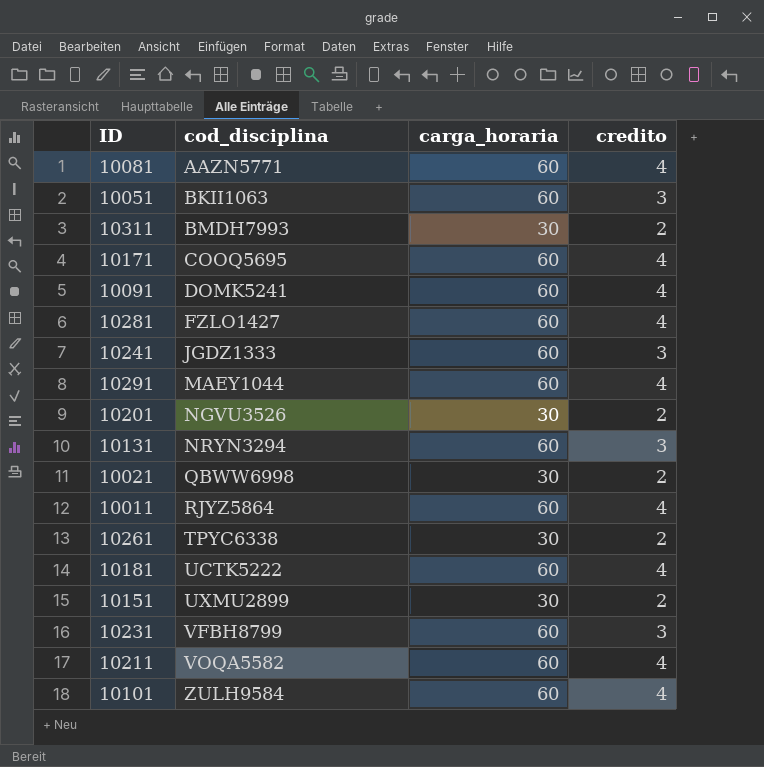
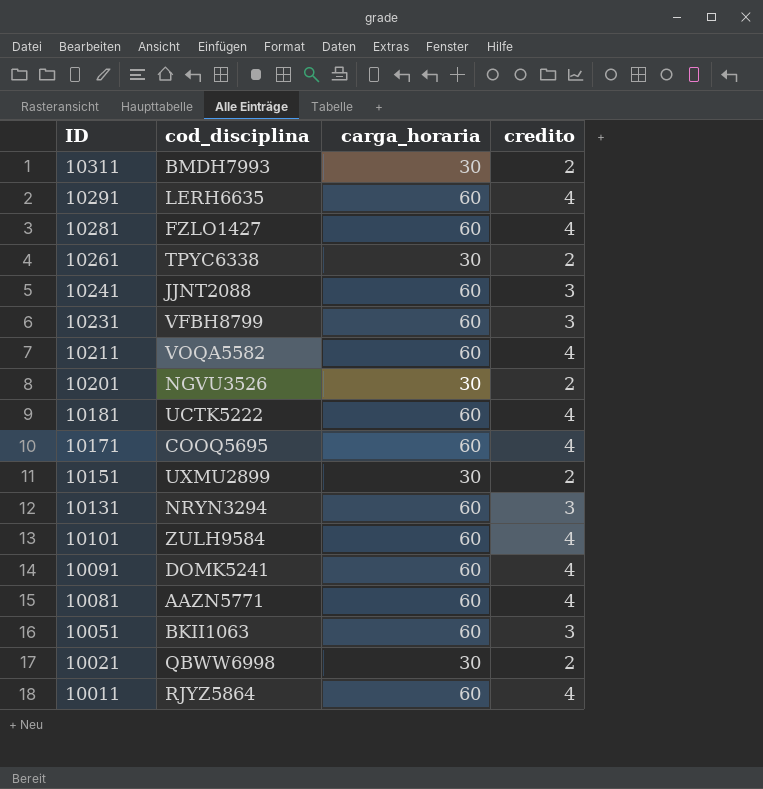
row order: cod_disciplina ascending -> ID descending
10291 | cod_disciplina: MAEY1044 -> LERH6635
10241 | cod_disciplina: JGDZ1333 -> JJNT2088

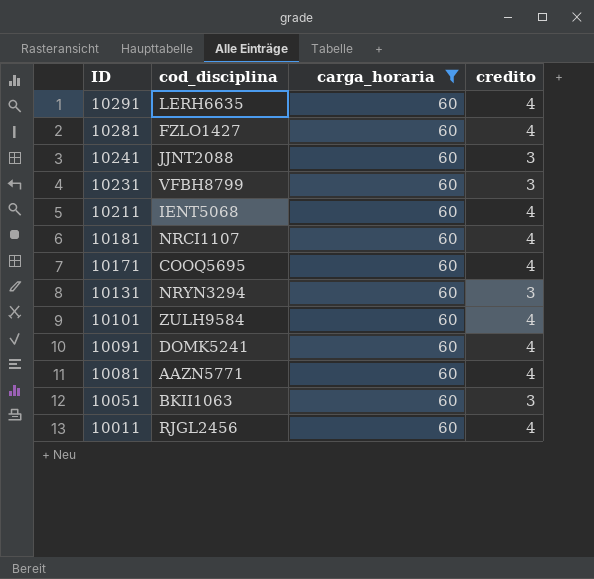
filter: none -> carga_horaria = 60
10211 | cod_disciplina: VOQA5582 -> IENT5068
10181 | cod_disciplina: UCTK5222 -> NRCI1107
10011 | cod_disciplina: RJYZ5864 -> RJGL2456

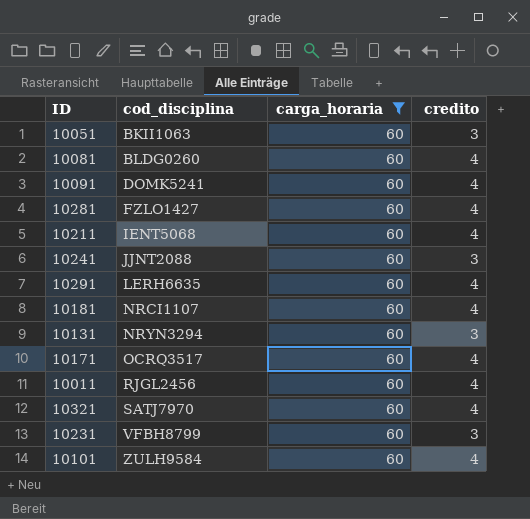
row order: ID descending -> cod_disciplina ascending
10081 | cod_disciplina: AAZN5771 -> BLDG0260
10171 | cod_disciplina: COOQ5695 -> OCRQ3517
row 10321: none -> SATJ7970 | 60 | 4

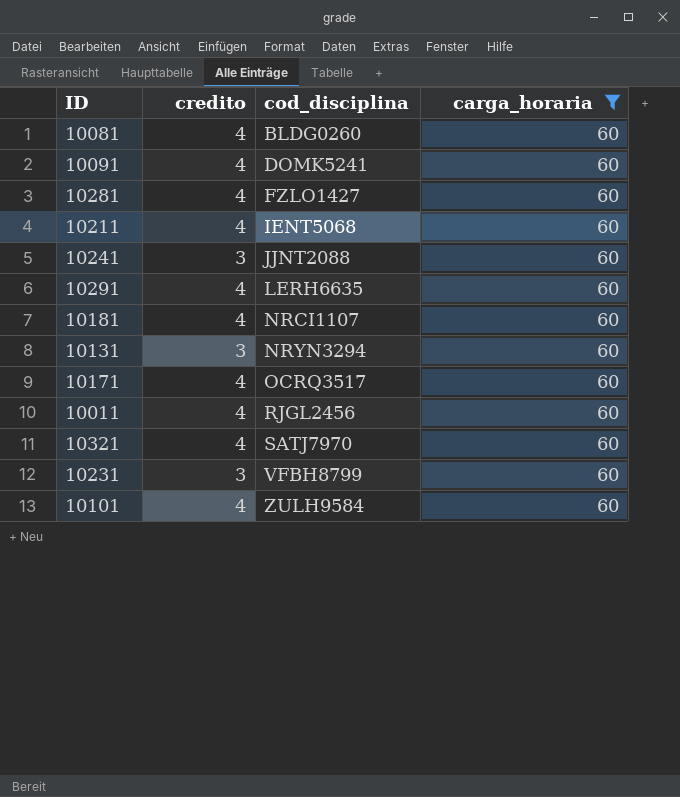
column credito | position: 4 -> 2
row 10051: BKII1063 | 60 | 3 -> none

